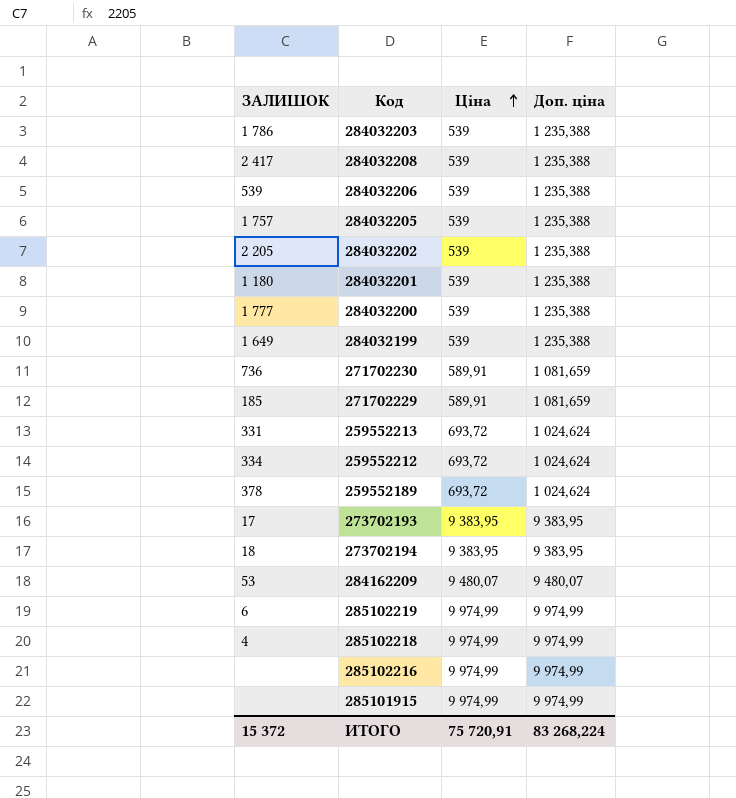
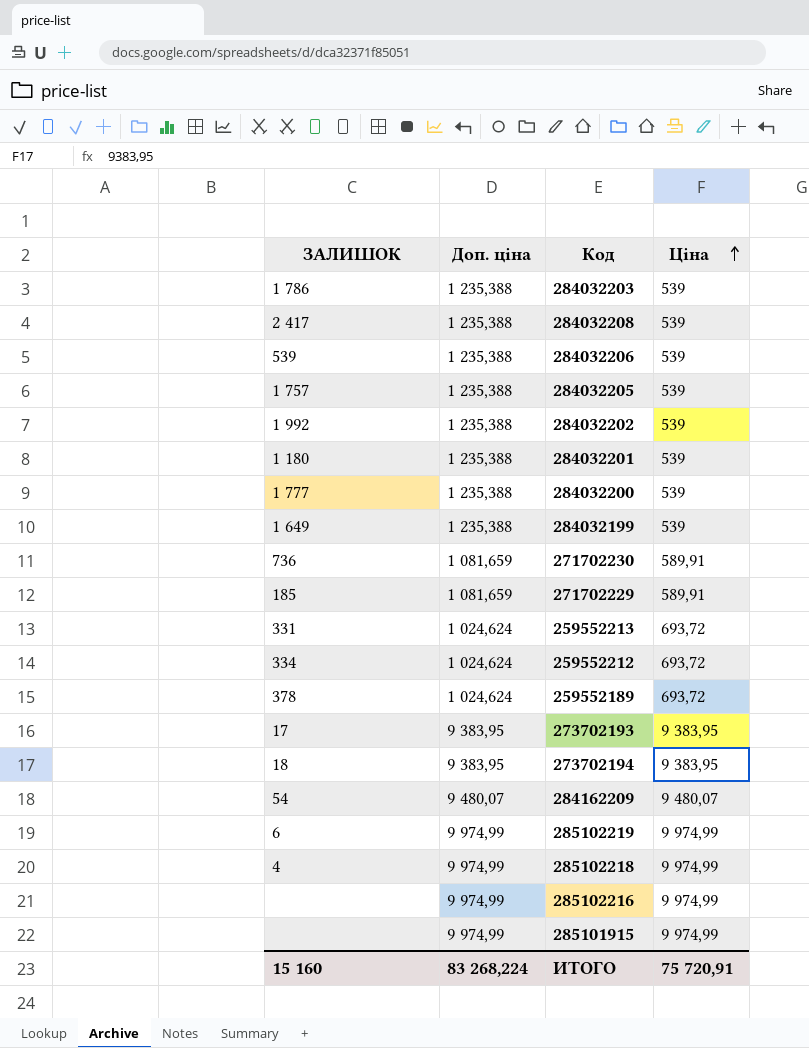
column Доп. ціна | position: 4 -> 2
284032202 | ЗАЛИШОК: 2 205 -> 1 992
284162209 | ЗАЛИШОК: 53 -> 54
ИТОГО | ЗАЛИШОК: 15 372 -> 15 160

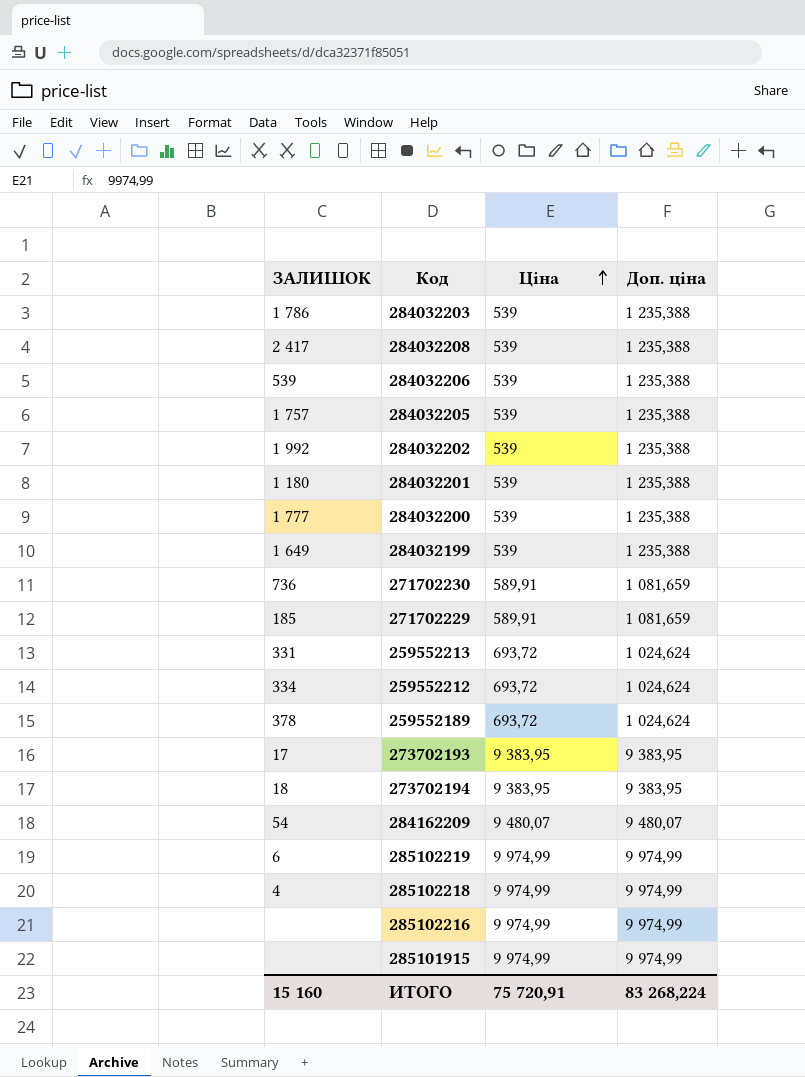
column Доп. ціна | position: 2 -> 4

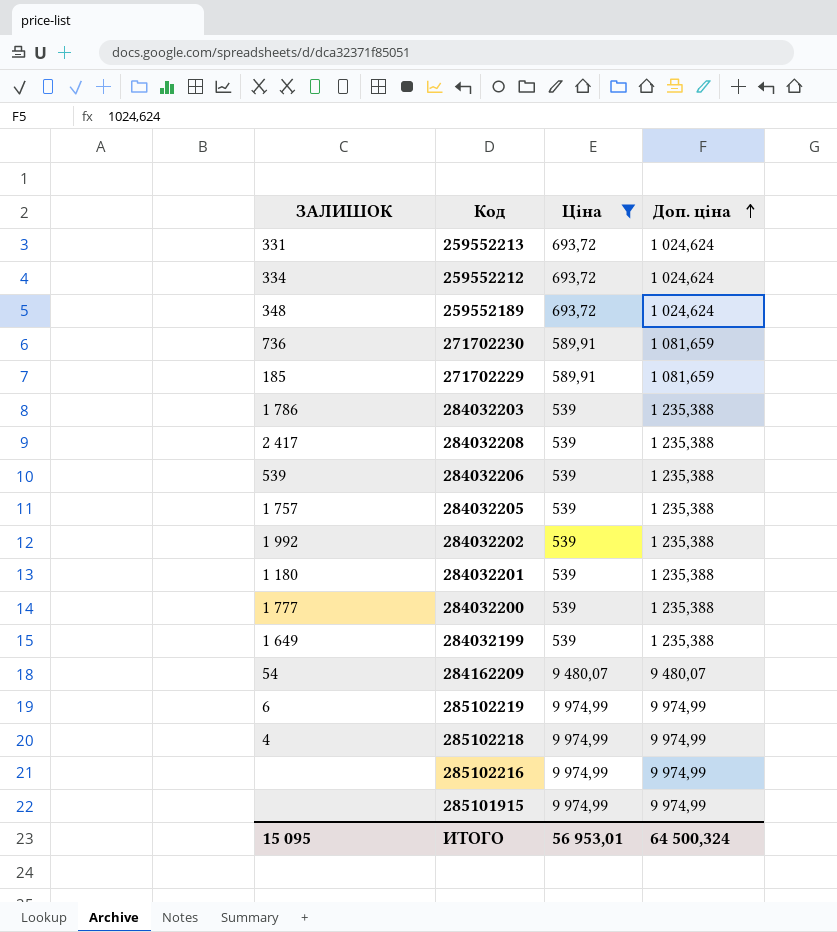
filter: none -> Ціна != 9 383,95
row order: Ціна ascending -> Доп. ціна ascending
259552189 | ЗАЛИШОК: 378 -> 348
ИТОГО | ЗАЛИШОК: 15 160 -> 15 095
ИТОГО | Ціна: 75 720,91 -> 56 953,01
ИТОГО | Доп. ціна: 83 268,224 -> 64 500,324

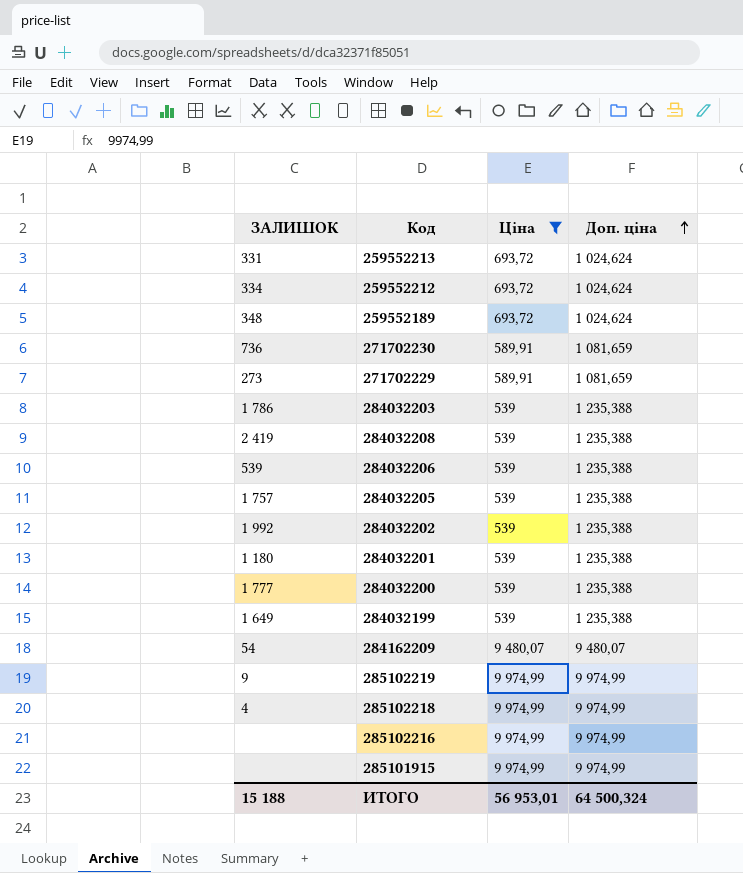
271702229 | ЗАЛИШОК: 185 -> 273
284032208 | ЗАЛИШОК: 2 417 -> 2 419
285102219 | ЗАЛИШОК: 6 -> 9
ИТОГО | ЗАЛИШОК: 15 095 -> 15 188

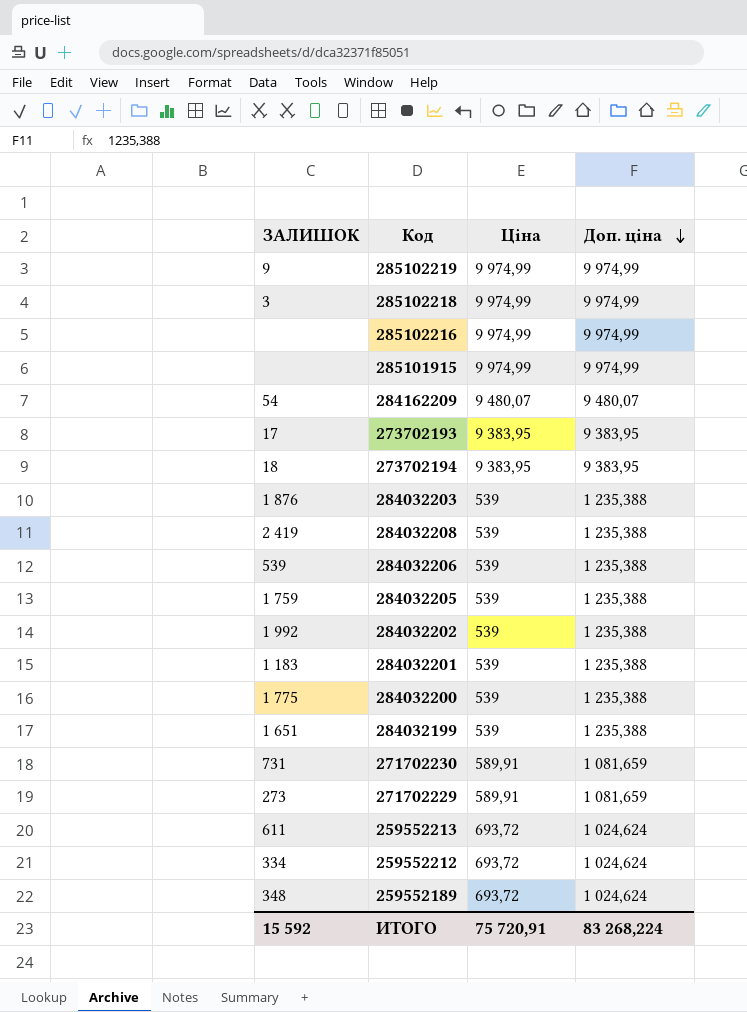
filter: Ціна != 9 383,95 -> none
row order: Доп. ціна ascending -> Доп. ціна descending
285102218 | ЗАЛИШОК: 4 -> 3
284032203 | ЗАЛИШОК: 1 786 -> 1 876
284032205 | ЗАЛИШОК: 1 757 -> 1 759
284032201 | ЗАЛИШОК: 1 180 -> 1 183
284032200 | ЗАЛИШОК: 1 777 -> 1 775
284032199 | ЗАЛИШОК: 1 649 -> 1 651
271702230 | ЗАЛИШОК: 736 -> 731
259552213 | ЗАЛИШОК: 331 -> 611
ИТОГО | ЗАЛИШОК: 15 188 -> 15 592
ИТОГО | Ціна: 56 953,01 -> 75 720,91
ИТОГО | Доп. ціна: 64 500,324 -> 83 268,224

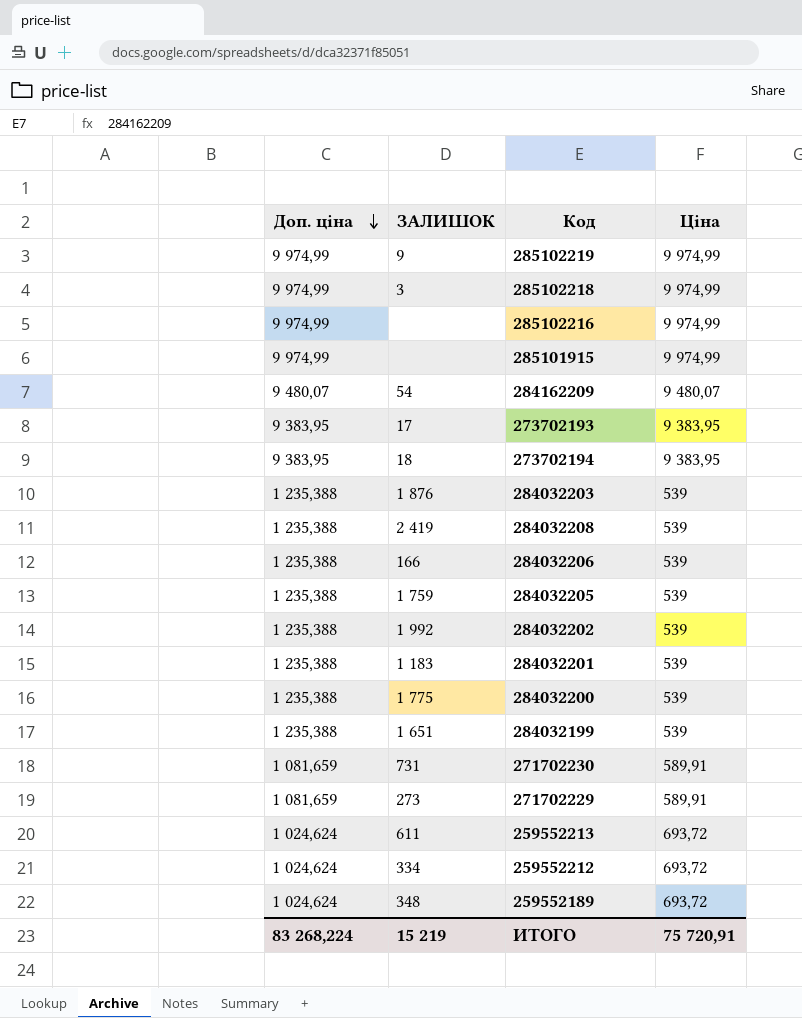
column Доп. ціна | position: 4 -> 1
284032206 | ЗАЛИШОК: 539 -> 166
ИТОГО | ЗАЛИШОК: 15 592 -> 15 219

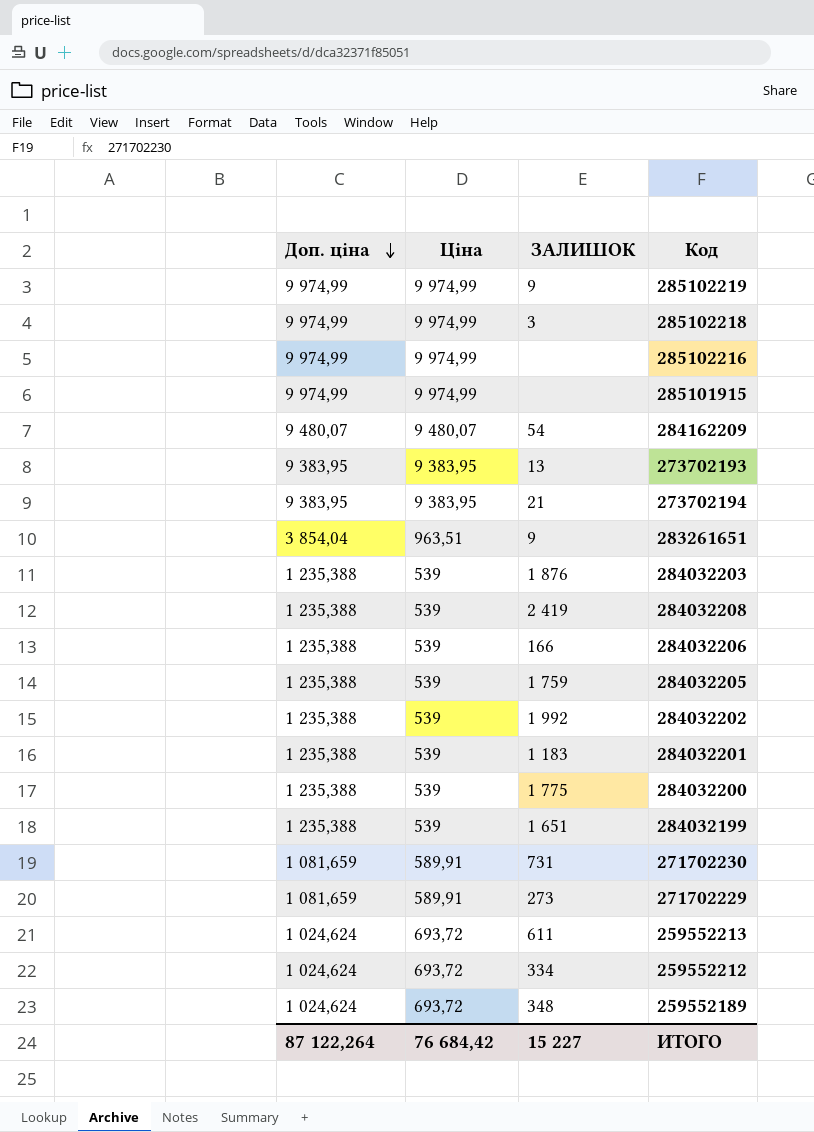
column Ціна | position: 4 -> 2
273702193 | ЗАЛИШОК: 17 -> 13
273702194 | ЗАЛИШОК: 18 -> 21
row 283261651: none -> 3 854,04 | 963,51 | 9
ИТОГО | Доп. ціна: 83 268,224 -> 87 122,264
ИТОГО | Ціна: 75 720,91 -> 76 684,42
ИТОГО | ЗАЛИШОК: 15 219 -> 15 227

